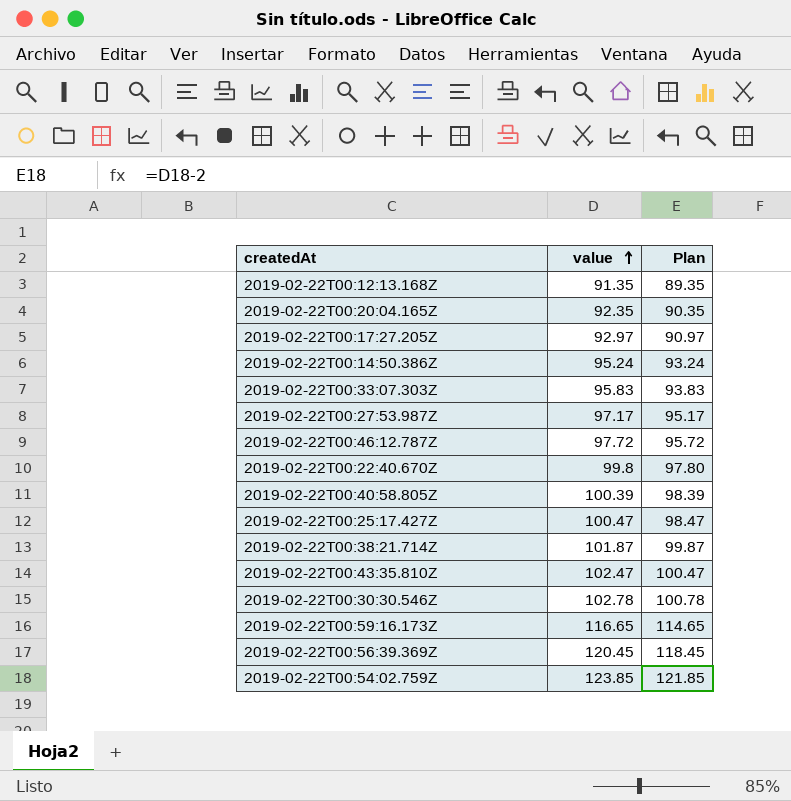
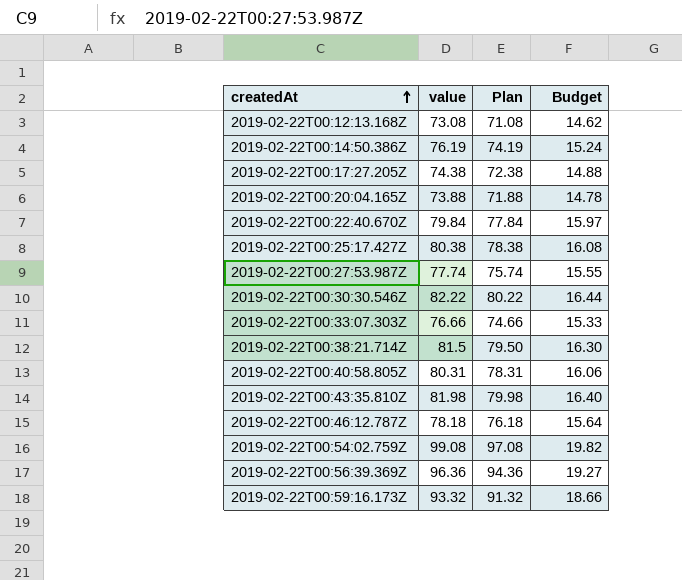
row order: value ascending -> createdAt ascending
column Budget | formula: none -> [value] * 0.2
2019-02-22T00:12:13.168Z | value: 91.35 -> 73.08
2019-02-22T00:12:13.168Z | Plan: 89.35 -> 71.08
2019-02-22T00:14:50.386Z | value: 95.24 -> 76.19
2019-02-22T00:14:50.386Z | Plan: 93.24 -> 74.19
2019-02-22T00:17:27.205Z | value: 92.97 -> 74.38
2019-02-22T00:17:27.205Z | Plan: 90.97 -> 72.38
2019-02-22T00:20:04.165Z | value: 92.35 -> 73.88
2019-02-22T00:20:04.165Z | Plan: 90.35 -> 71.88
2019-02-22T00:22:40.670Z | value: 99.8 -> 79.84
2019-02-22T00:22:40.670Z | Plan: 97.80 -> 77.84
2019-02-22T00:25:17.427Z | value: 100.47 -> 80.38
2019-02-22T00:25:17.427Z | Plan: 98.47 -> 78.38
2019-02-22T00:27:53.987Z | value: 97.17 -> 77.74
2019-02-22T00:27:53.987Z | Plan: 95.17 -> 75.74
2019-02-22T00:30:30.546Z | value: 102.78 -> 82.22
2019-02-22T00:30:30.546Z | Plan: 100.78 -> 80.22
2019-02-22T00:33:07.303Z | value: 95.83 -> 76.66
2019-02-22T00:33:07.303Z | Plan: 93.83 -> 74.66
2019-02-22T00:38:21.714Z | value: 101.87 -> 81.5
2019-02-22T00:38:21.714Z | Plan: 99.87 -> 79.50
2019-02-22T00:40:58.805Z | value: 100.39 -> 80.31
2019-02-22T00:40:58.805Z | Plan: 98.39 -> 78.31
2019-02-22T00:43:35.810Z | value: 102.47 -> 81.98
2019-02-22T00:43:35.810Z | Plan: 100.47 -> 79.98
2019-02-22T00:46:12.787Z | value: 97.72 -> 78.18
2019-02-22T00:46:12.787Z | Plan: 95.72 -> 76.18
2019-02-22T00:54:02.759Z | value: 123.85 -> 99.08
2019-02-22T00:54:02.759Z | Plan: 121.85 -> 97.08
2019-02-22T00:56:39.369Z | value: 120.45 -> 96.36
2019-02-22T00:56:39.369Z | Plan: 118.45 -> 94.36
2019-02-22T00:59:16.173Z | value: 116.65 -> 93.32
2019-02-22T00:59:16.173Z | Plan: 114.65 -> 91.32

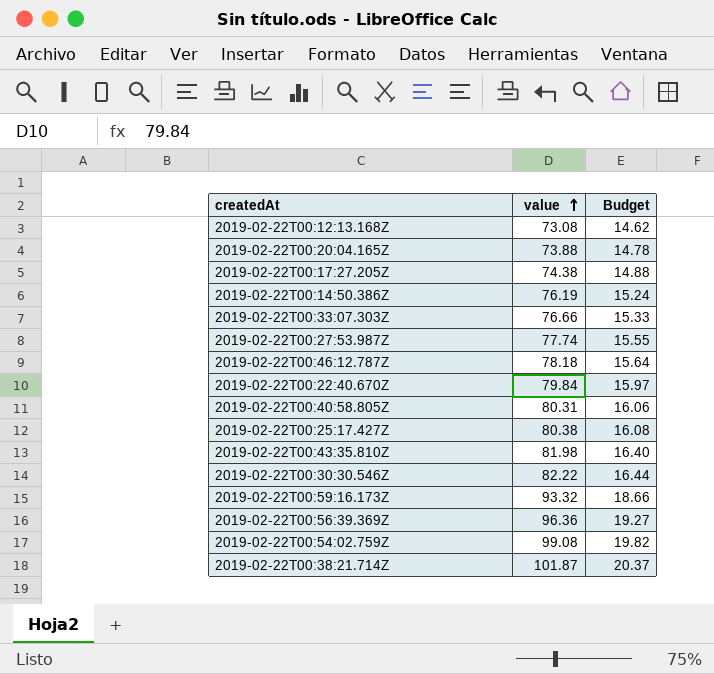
row order: createdAt ascending -> value ascending
column Plan | formula: [value] - 2 -> none
2019-02-22T00:38:21.714Z | value: 81.5 -> 101.87
2019-02-22T00:38:21.714Z | Budget: 16.30 -> 20.37

